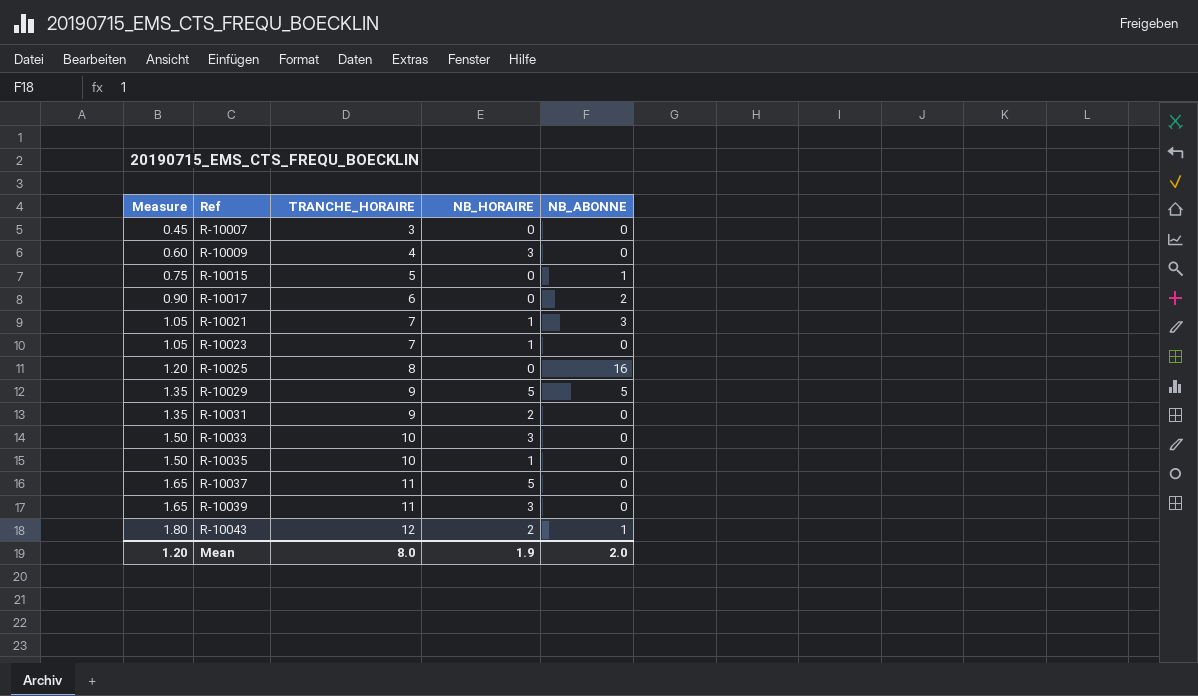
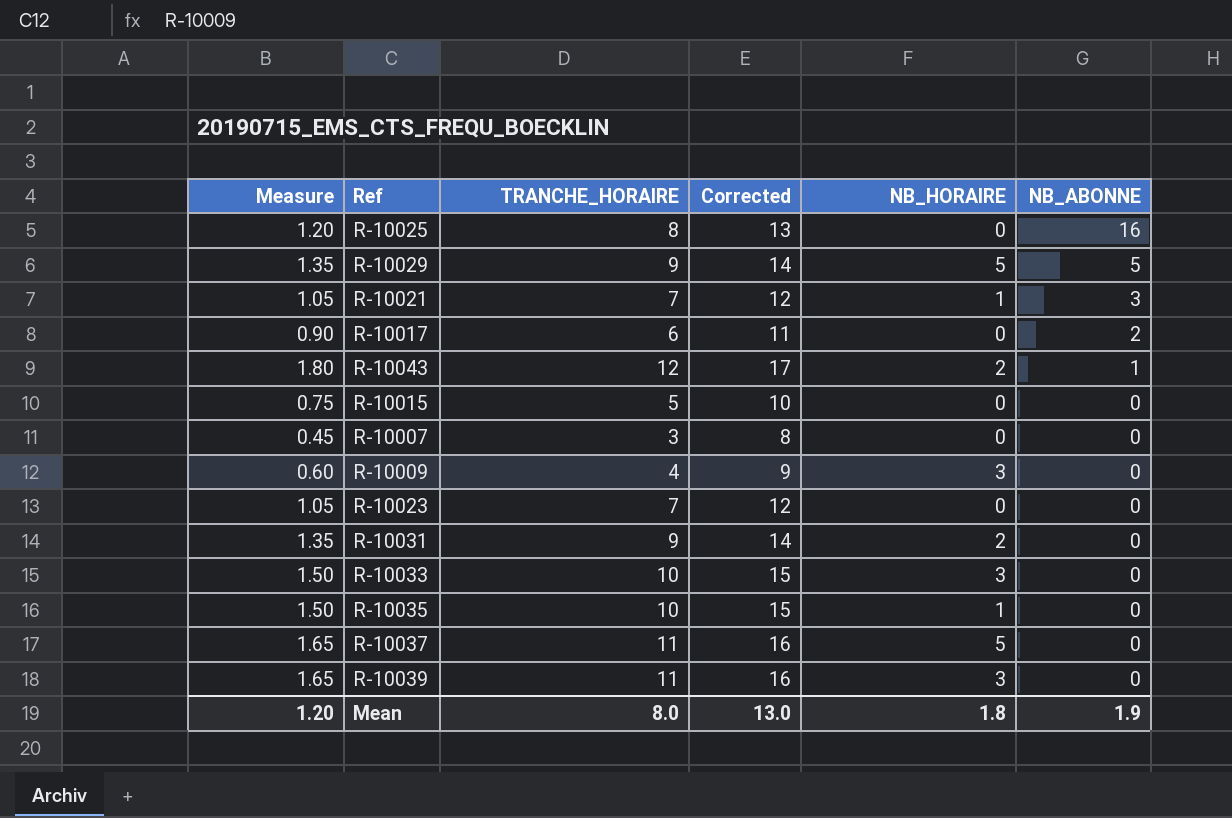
row order: Measure ascending -> NB_ABONNE descending
column Corrected | formula: none -> [TRANCHE_HORAIRE] + 5
R-10015 | NB_ABONNE: 1 -> 0
R-10023 | NB_HORAIRE: 1 -> 0
Mean | NB_HORAIRE: 1.9 -> 1.8
Mean | NB_ABONNE: 2.0 -> 1.9

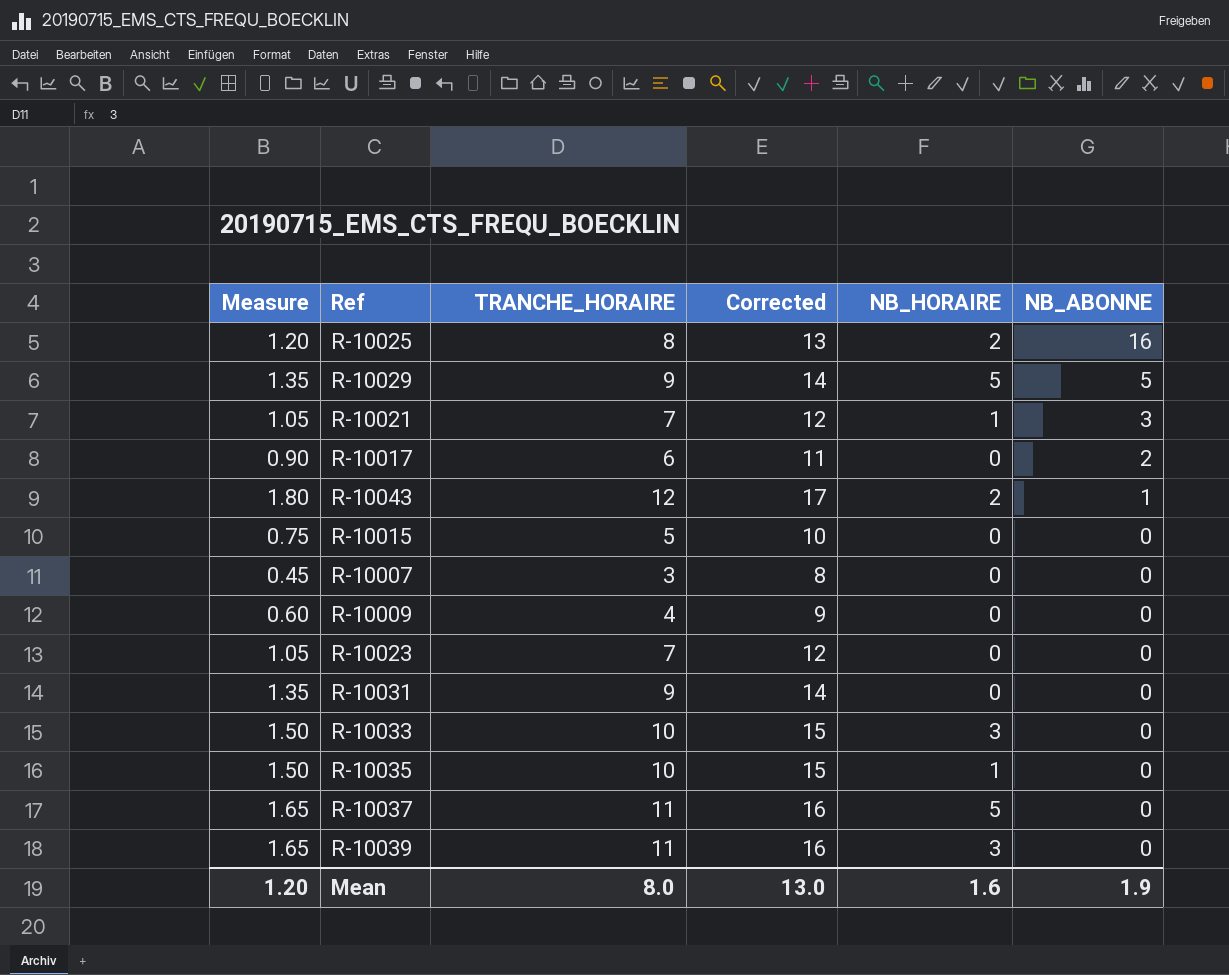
R-10025 | NB_HORAIRE: 0 -> 2
R-10009 | NB_HORAIRE: 3 -> 0
R-10031 | NB_HORAIRE: 2 -> 0
Mean | NB_HORAIRE: 1.8 -> 1.6

